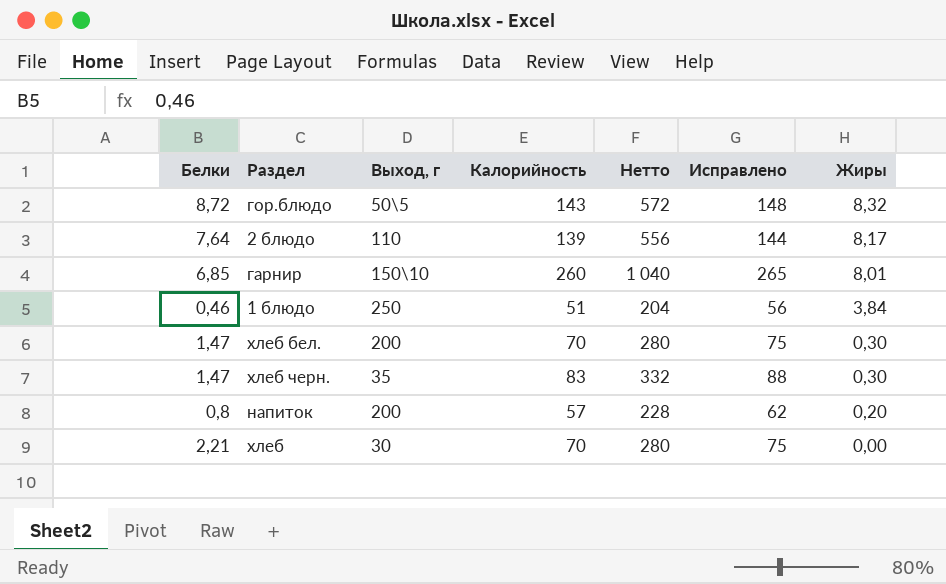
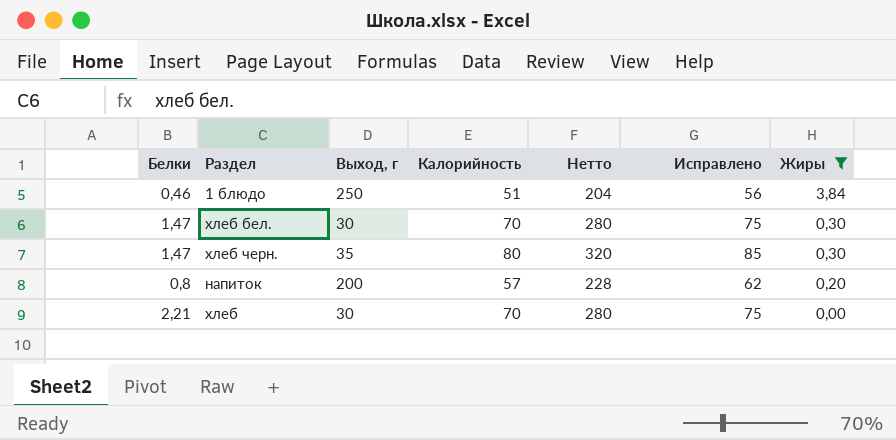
filter: none -> Жиры <= 3,84
хлеб бел. | Выход, г: 200 -> 30
хлеб черн. | Калорийность: 83 -> 80
хлеб черн. | Нетто: 332 -> 320
хлеб черн. | Исправлено: 88 -> 85

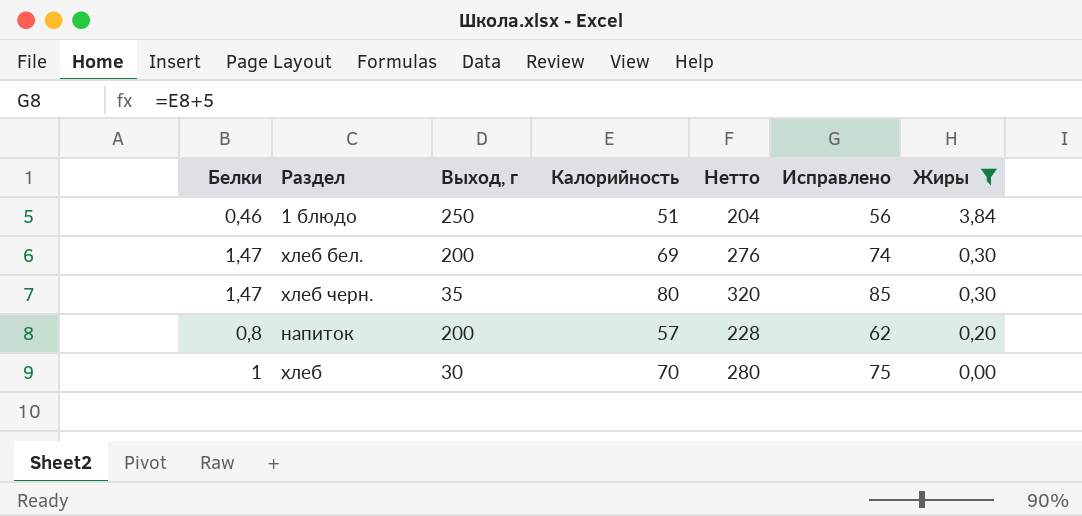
хлеб бел. | Выход, г: 30 -> 200
хлеб бел. | Калорийность: 70 -> 69
хлеб бел. | Нетто: 280 -> 276
хлеб бел. | Исправлено: 75 -> 74
хлеб | Белки: 2,21 -> 1

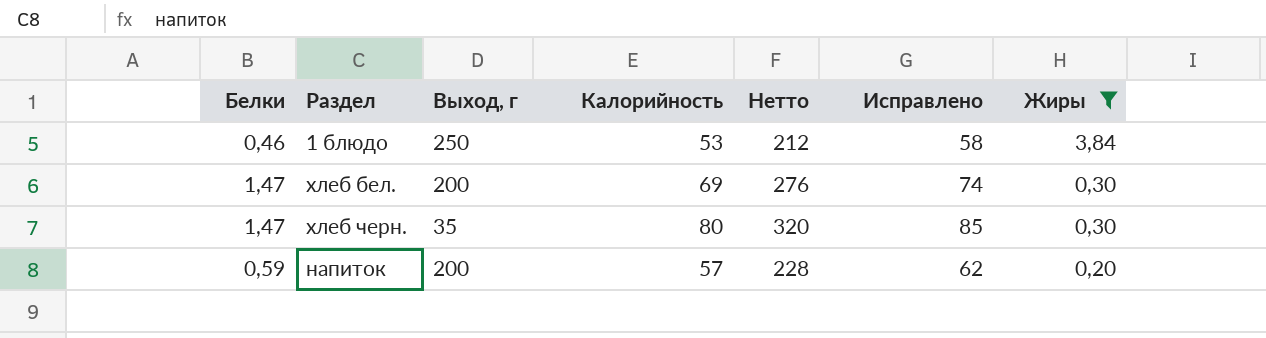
row хлеб: 1 | 30 | 70 | 280 | 75 | 0,00 -> none
1 блюдо | Калорийность: 51 -> 53
1 блюдо | Нетто: 204 -> 212
1 блюдо | Исправлено: 56 -> 58
напиток | Белки: 0,8 -> 0,59

